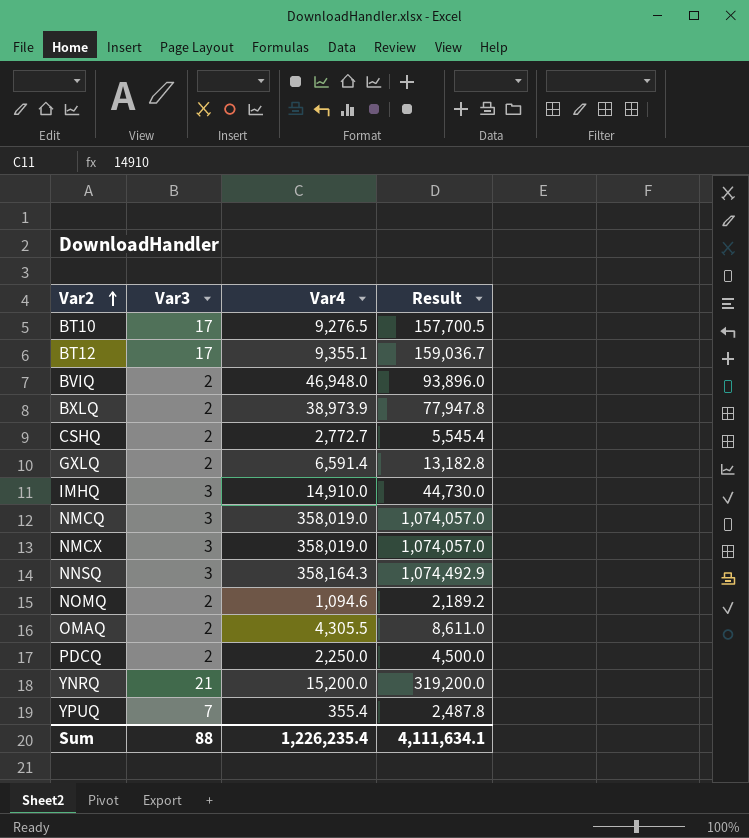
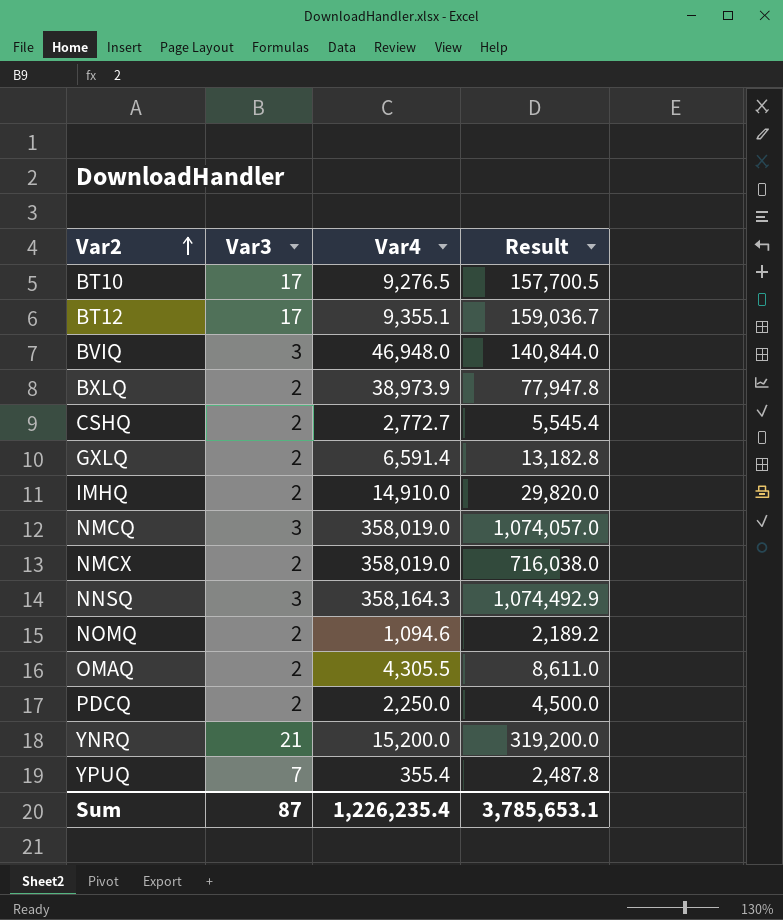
BVIQ | Var3: 2 -> 3
BVIQ | Result: 93,896.0 -> 140,844.0
IMHQ | Var3: 3 -> 2
IMHQ | Result: 44,730.0 -> 29,820.0
NMCX | Var3: 3 -> 2
NMCX | Result: 1,074,057.0 -> 716,038.0
Sum | Var3: 88 -> 87
Sum | Result: 4,111,634.1 -> 3,785,653.1

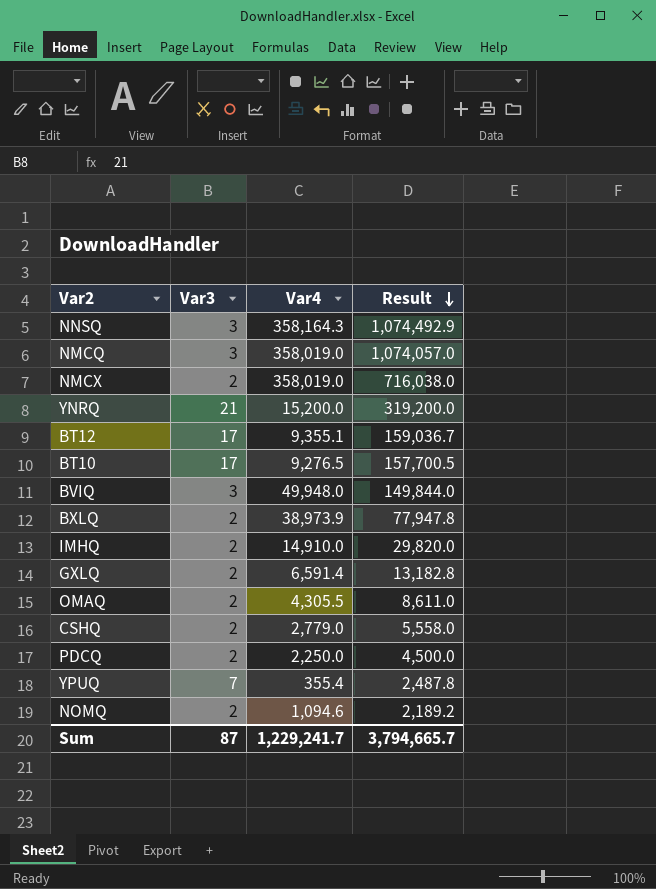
row order: Var2 ascending -> Result descending
BVIQ | Var4: 46,948.0 -> 49,948.0
BVIQ | Result: 140,844.0 -> 149,844.0
CSHQ | Var4: 2,772.7 -> 2,779.0
CSHQ | Result: 5,545.4 -> 5,558.0
Sum | Var4: 1,226,235.4 -> 1,229,241.7
Sum | Result: 3,785,653.1 -> 3,794,665.7

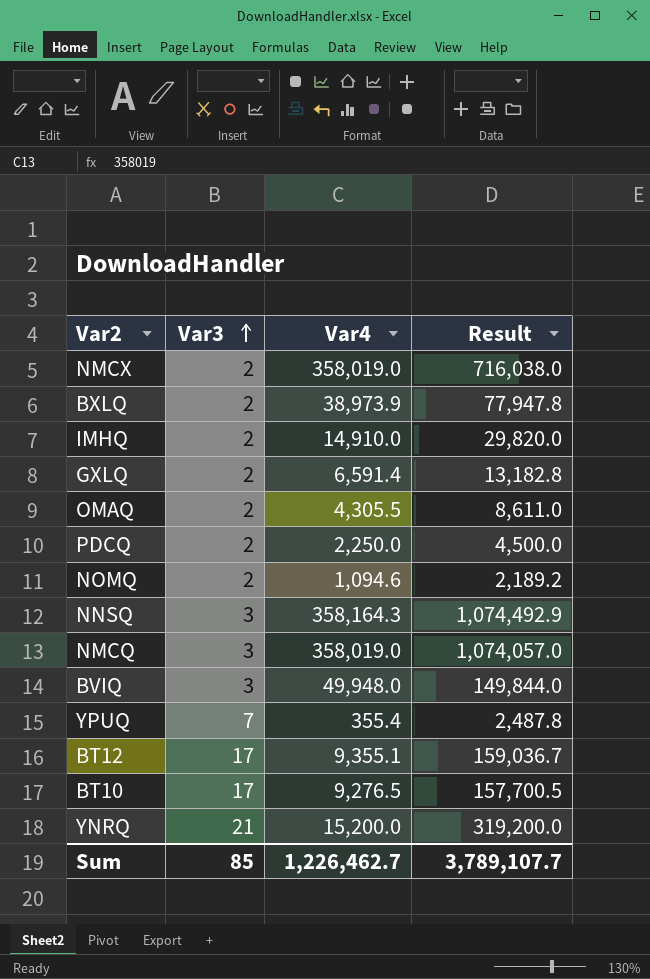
row order: Result descending -> Var3 ascending
row CSHQ: 2 | 2,779.0 | 5,558.0 -> none
Sum | Var3: 87 -> 85
Sum | Var4: 1,229,241.7 -> 1,226,462.7
Sum | Result: 3,794,665.7 -> 3,789,107.7

